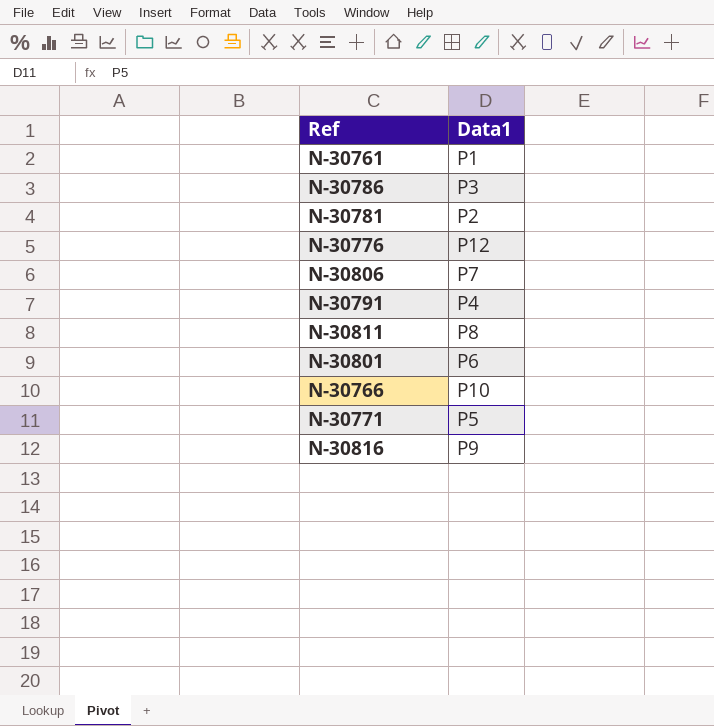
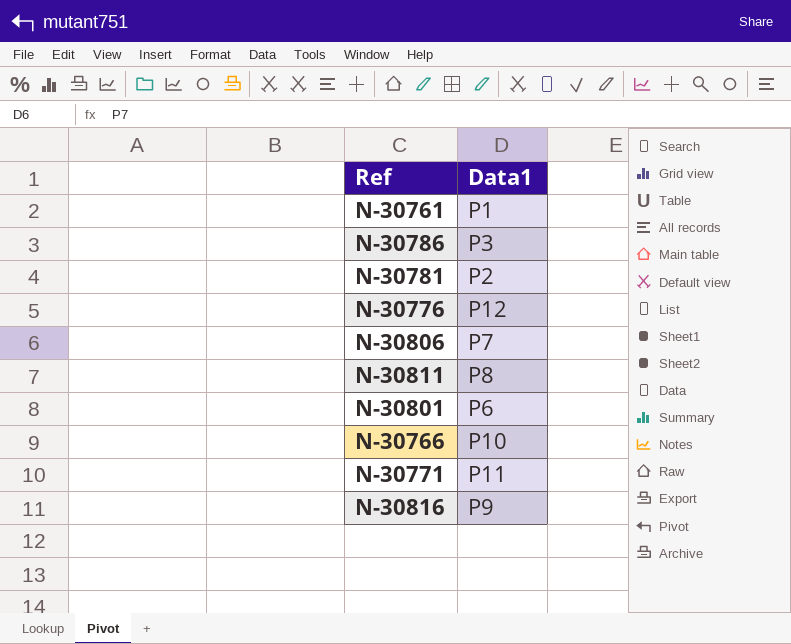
row N-30791: P4 -> none
N-30771 | Data1: P5 -> P11

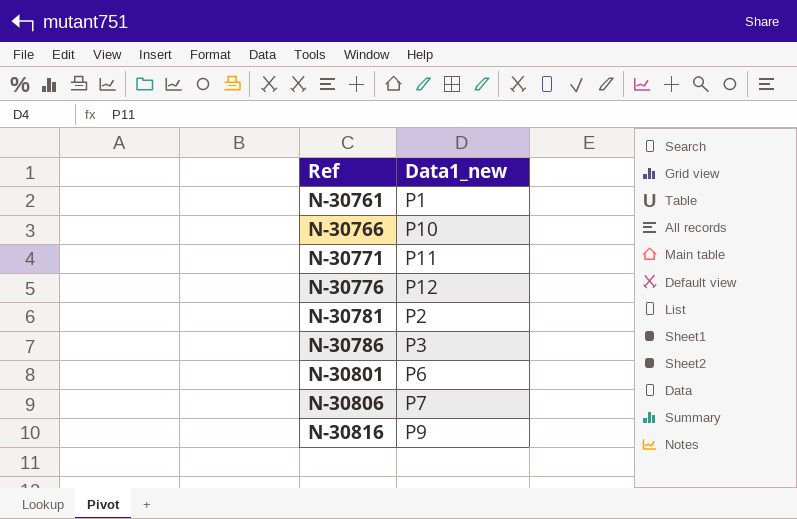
row order: none -> Ref ascending
column name: Data1 -> Data1_new
row N-30811: P8 -> none

